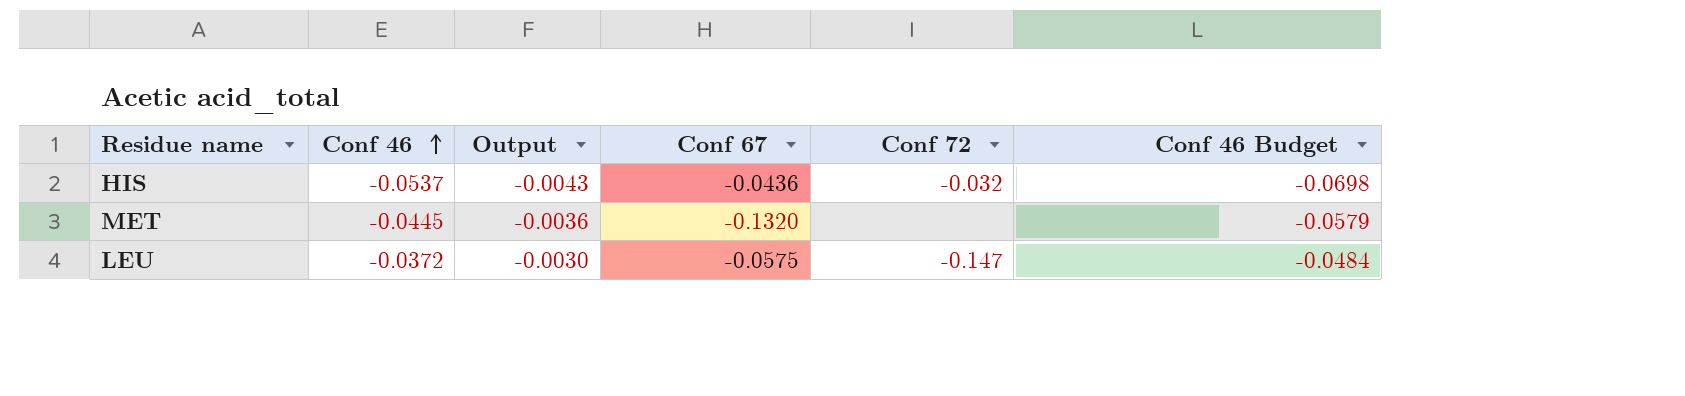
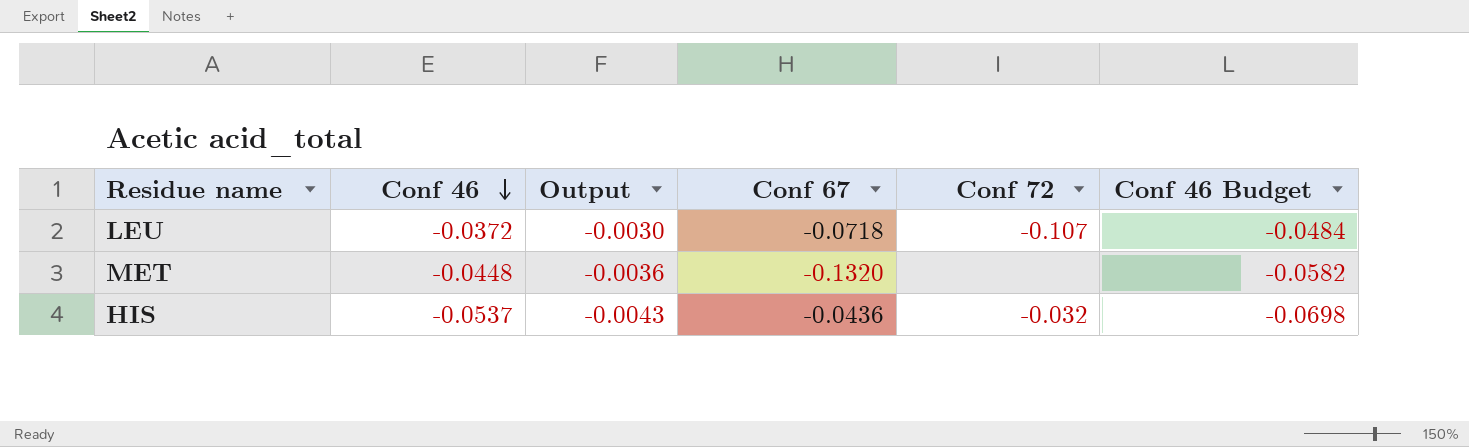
row order: Conf 46 ascending -> Conf 46 descending
LEU | Conf 67: -0.0575 -> -0.0718
LEU | Conf 72: -0.147 -> -0.107
MET | Conf 46: -0.0445 -> -0.0448
MET | Conf 46 Budget: -0.0579 -> -0.0582

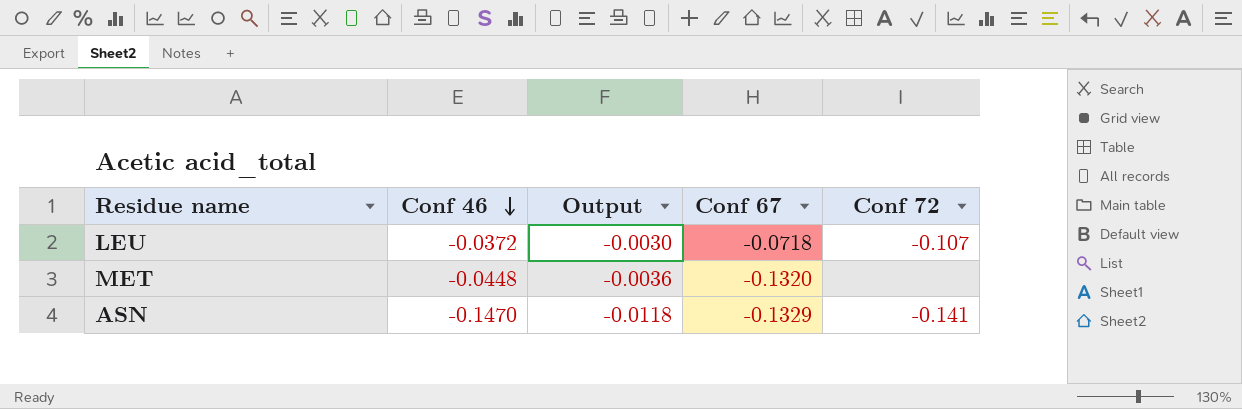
column Conf 46 Budget | formula: [Conf 46] * 1.3 -> none
row HIS: -0.0537 | -0.0043 | -0.0436 | -0.032 | -0.0698 -> none
row ASN: none -> -0.1470 | -0.0118 | -0.1329 | -0.141

